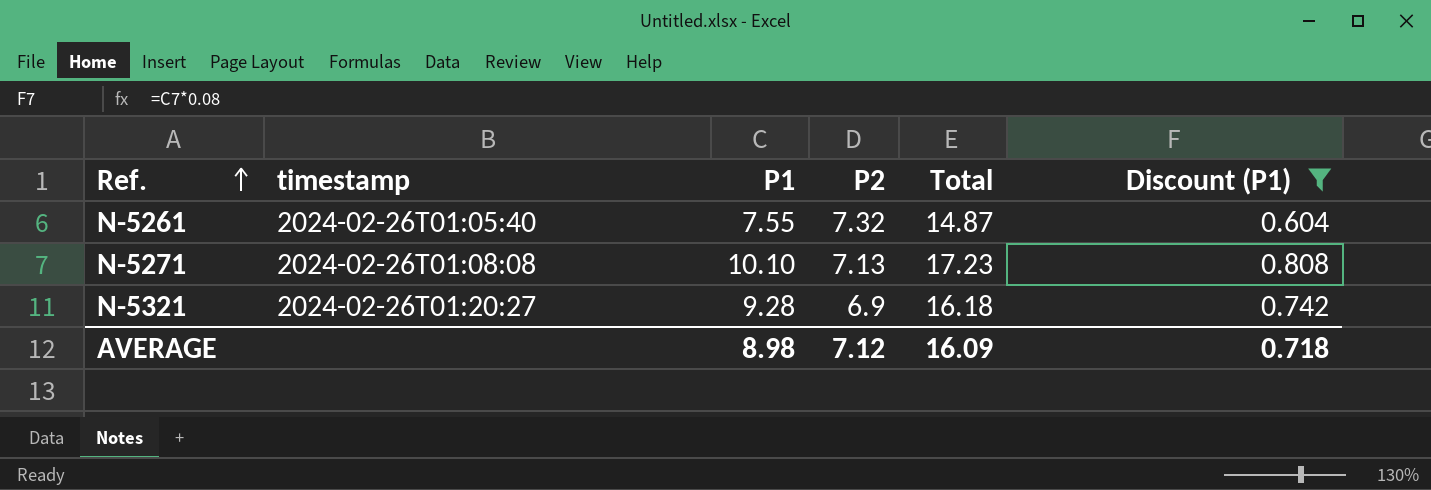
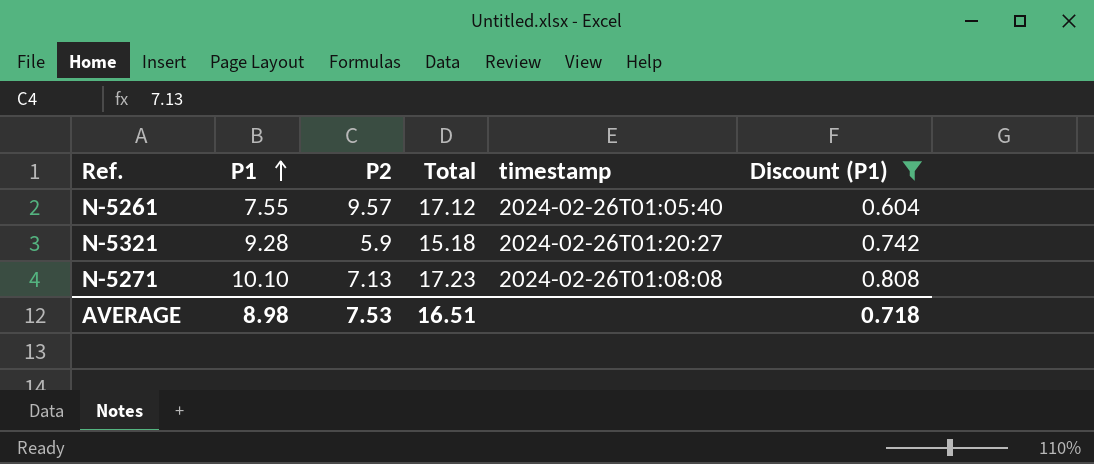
row order: Ref. ascending -> P1 ascending
column timestamp | position: 2 -> 5
N-5261 | P2: 7.32 -> 9.57
N-5261 | Total: 14.87 -> 17.12
N-5321 | P2: 6.9 -> 5.9
N-5321 | Total: 16.18 -> 15.18
AVERAGE | P2: 7.12 -> 7.53
AVERAGE | Total: 16.09 -> 16.51

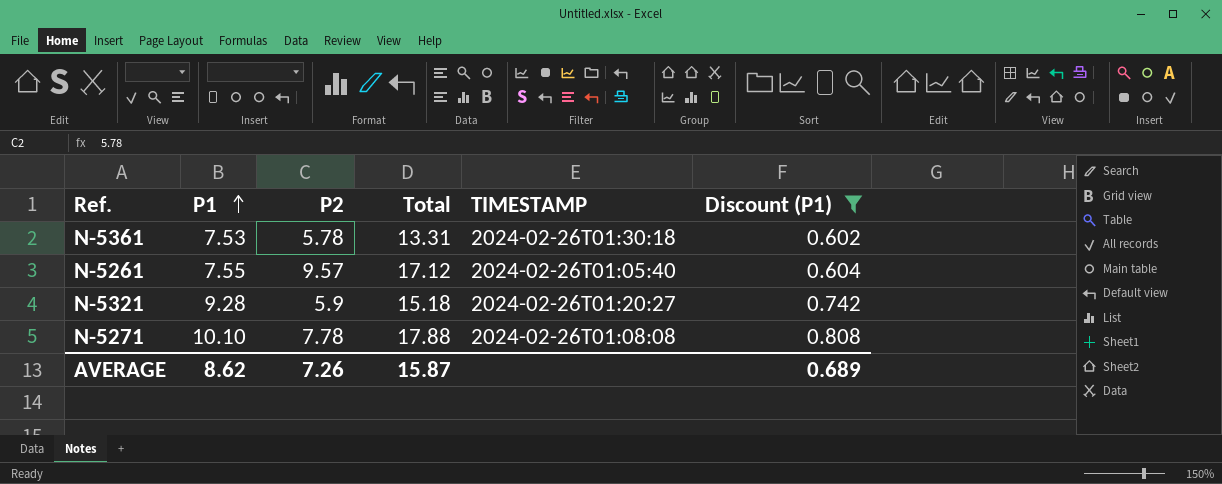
column name: timestamp -> TIMESTAMP
row N-5361: none -> 7.53 | 5.78 | 13.31 | 2024-02-26T01:30:18 | 0.602
N-5271 | P2: 7.13 -> 7.78
N-5271 | Total: 17.23 -> 17.88
AVERAGE | P1: 8.98 -> 8.62
AVERAGE | P2: 7.53 -> 7.26
AVERAGE | Total: 16.51 -> 15.87
AVERAGE | Discount (P1): 0.718 -> 0.689

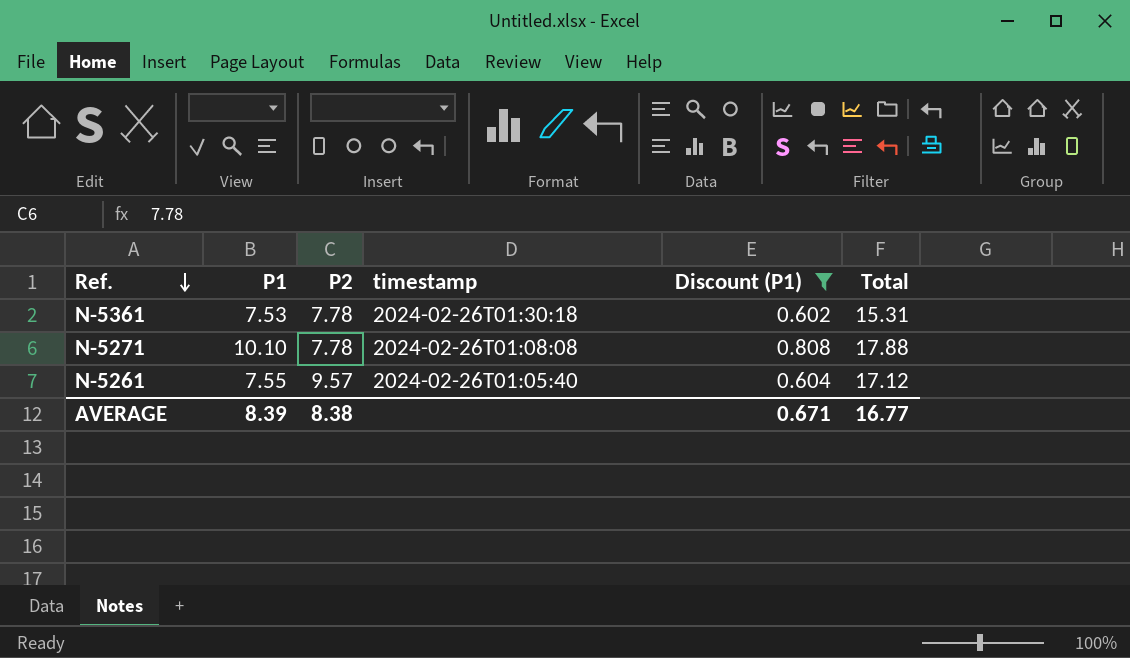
row order: P1 ascending -> Ref. descending
column name: TIMESTAMP -> timestamp
column Total | position: 4 -> 6
row N-5321: 9.28 | 5.9 | 15.18 | 2024-02-26T01:20:27 | 0.742 -> none
N-5361 | P2: 5.78 -> 7.78
N-5361 | Total: 13.31 -> 15.31
AVERAGE | P1: 8.62 -> 8.39
AVERAGE | P2: 7.26 -> 8.38
AVERAGE | Discount (P1): 0.689 -> 0.671
AVERAGE | Total: 15.87 -> 16.77

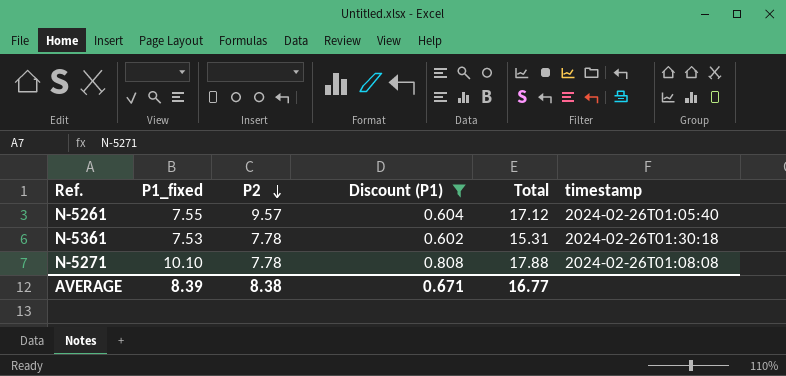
row order: Ref. descending -> P2 descending
column name: P1 -> P1_fixed
column timestamp | position: 4 -> 6

